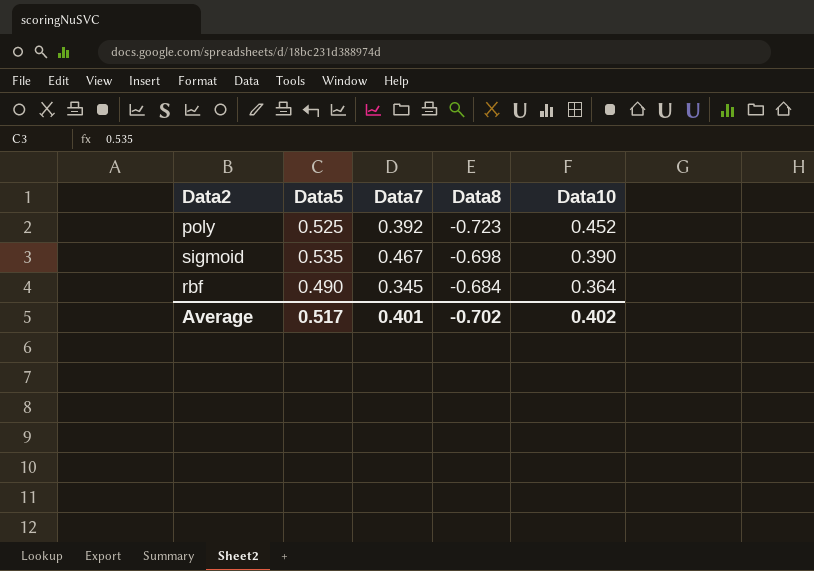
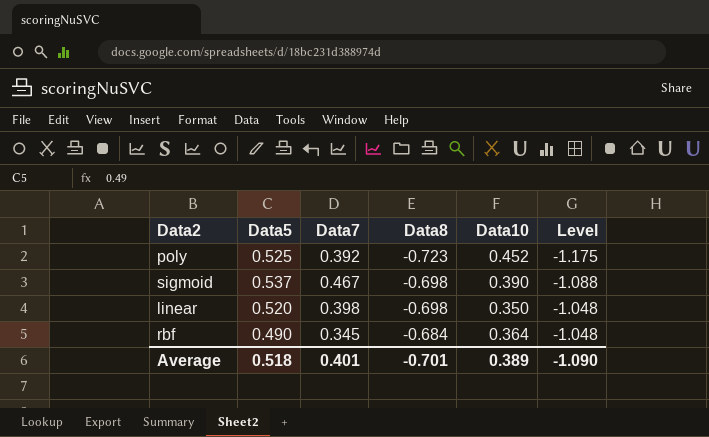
column Level | formula: none -> [Data8] - [Data10]
sigmoid | Data5: 0.535 -> 0.537
row linear: none -> 0.520 | 0.398 | -0.698 | 0.350 | -1.048
Average | Data5: 0.517 -> 0.518
Average | Data8: -0.702 -> -0.701
Average | Data10: 0.402 -> 0.389

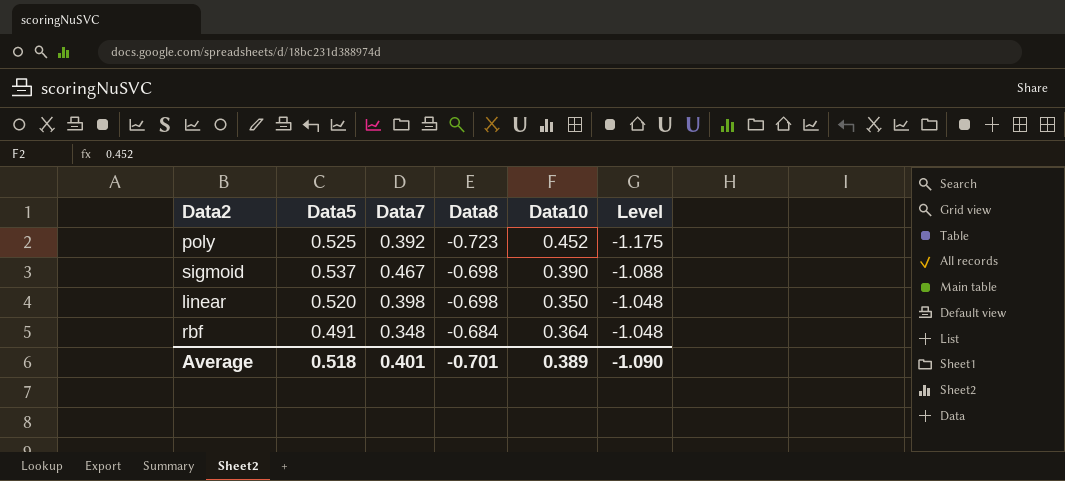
rbf | Data5: 0.490 -> 0.491
rbf | Data7: 0.345 -> 0.348

